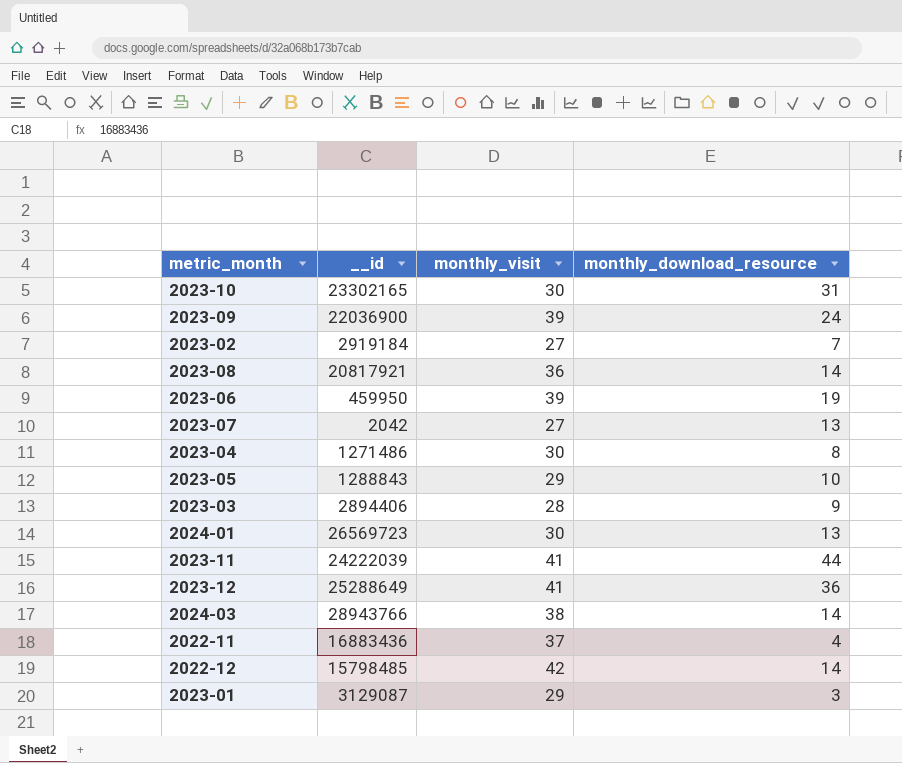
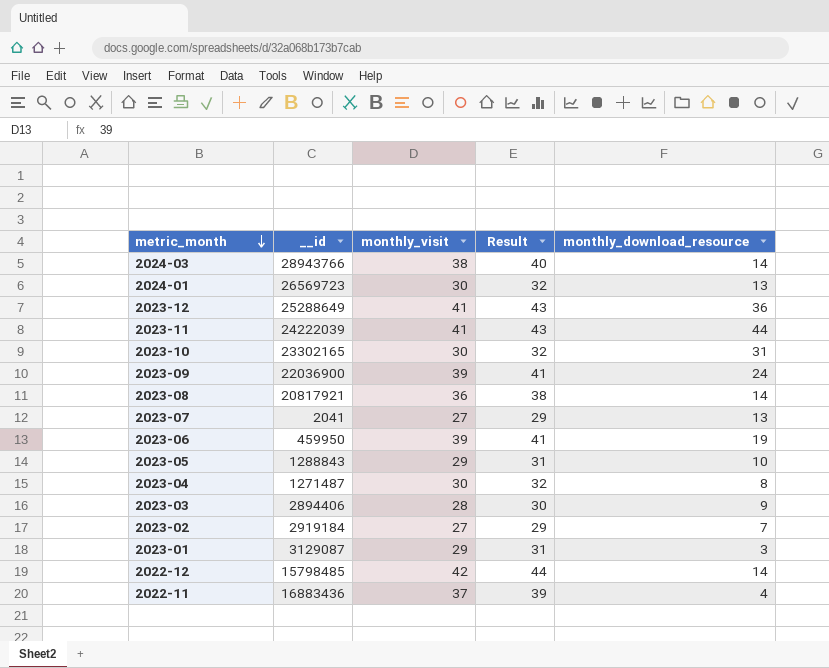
row order: none -> metric_month descending
column Result | formula: none -> [monthly_visit] + 2
2023-07 | __id: 2042 -> 2041
2023-04 | __id: 1271486 -> 1271487

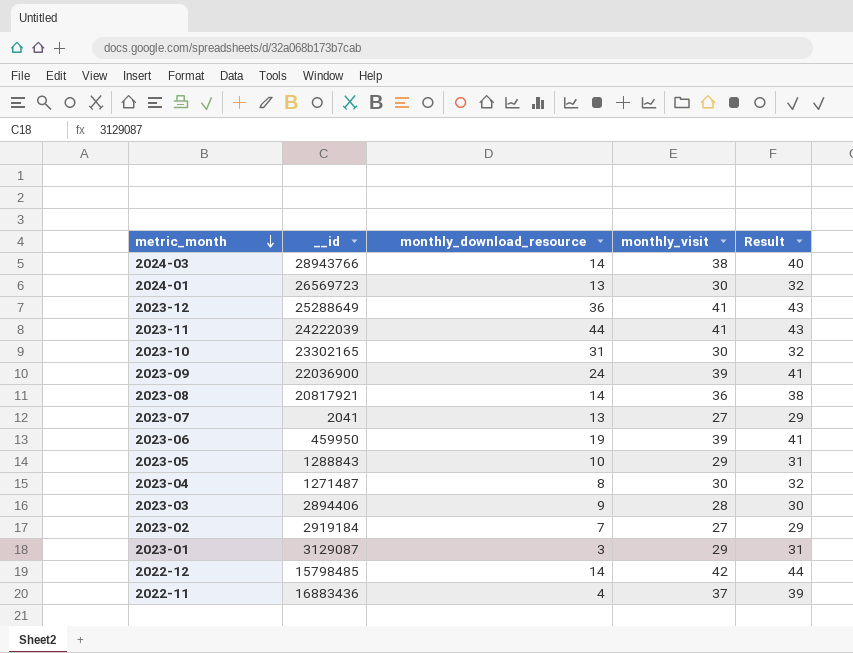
column monthly_download_resource | position: 5 -> 3

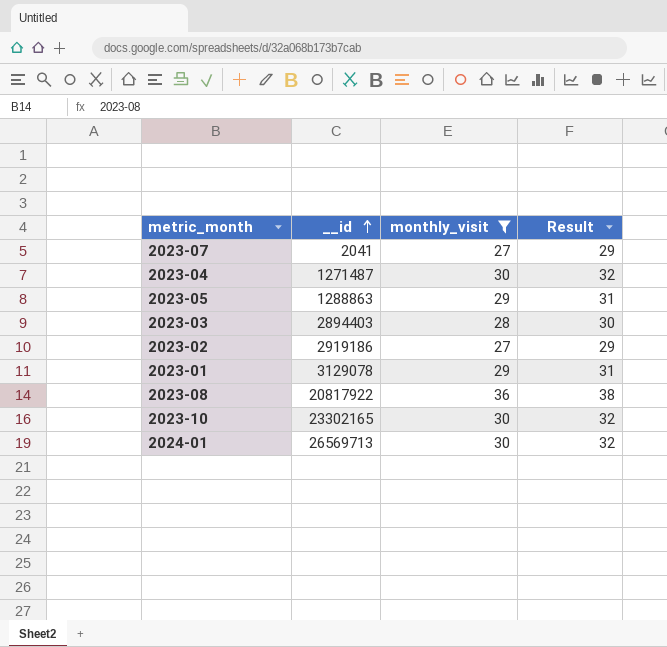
filter: none -> monthly_visit <= 36
row order: metric_month descending -> __id ascending
column monthly_download_resource | position: 3 -> none
2023-05 | __id: 1288843 -> 1288863
2023-03 | __id: 2894406 -> 2894403
2023-02 | __id: 2919184 -> 2919186
2023-01 | __id: 3129087 -> 3129078
2023-08 | __id: 20817921 -> 20817922
2024-01 | __id: 26569723 -> 26569713

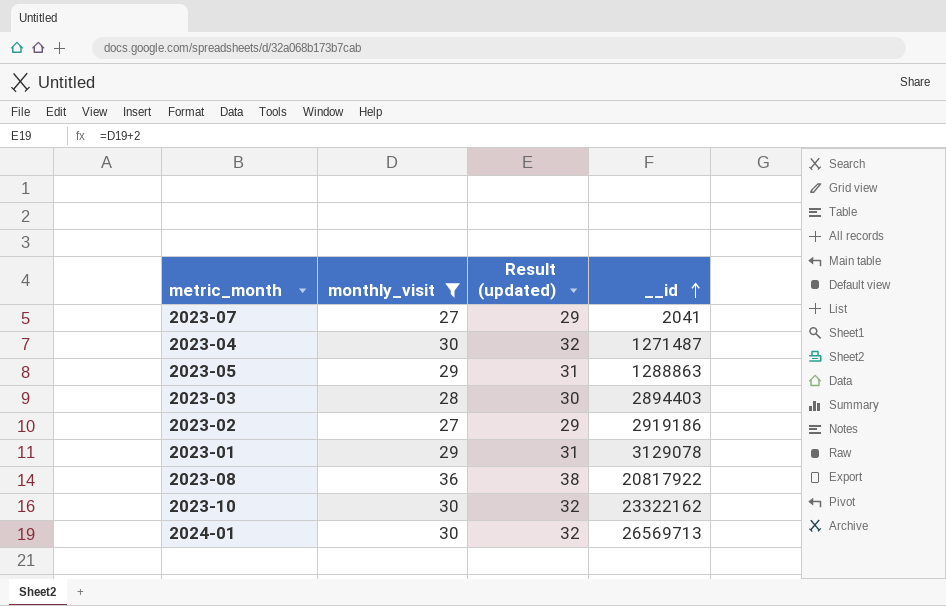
column name: Result -> Result (updated)
column __id | position: 2 -> 4
2023-10 | __id: 23302165 -> 23322162

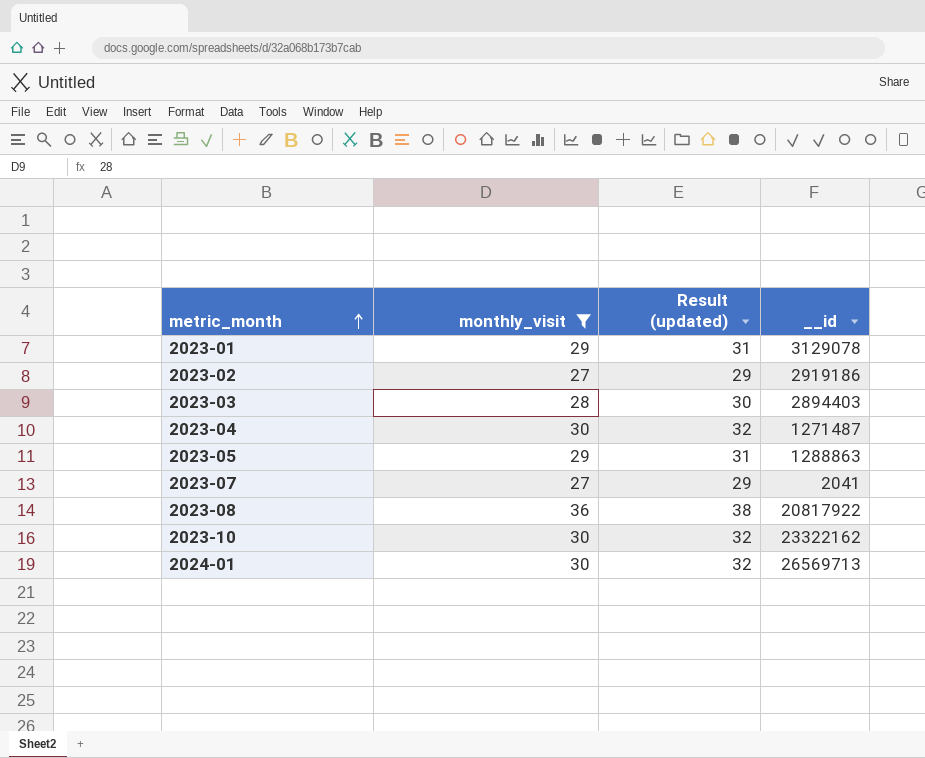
row order: __id ascending -> metric_month ascending

